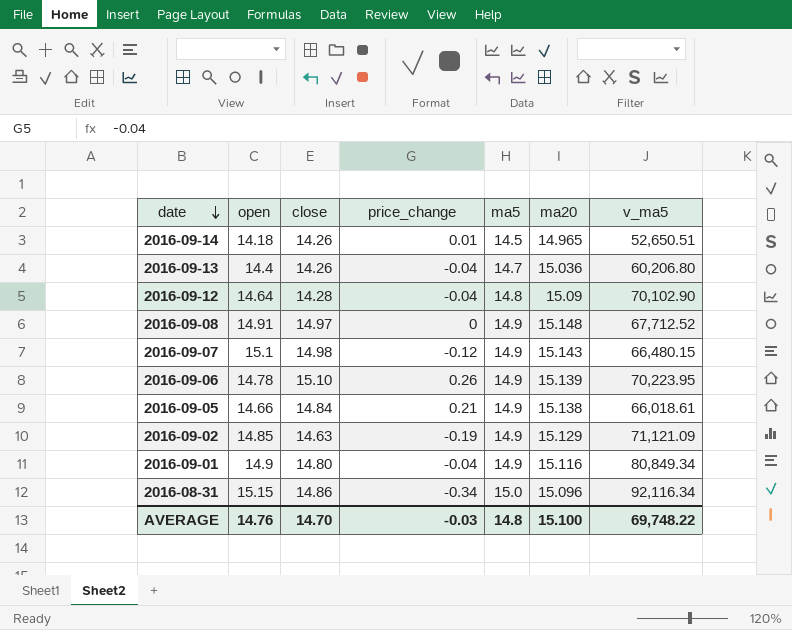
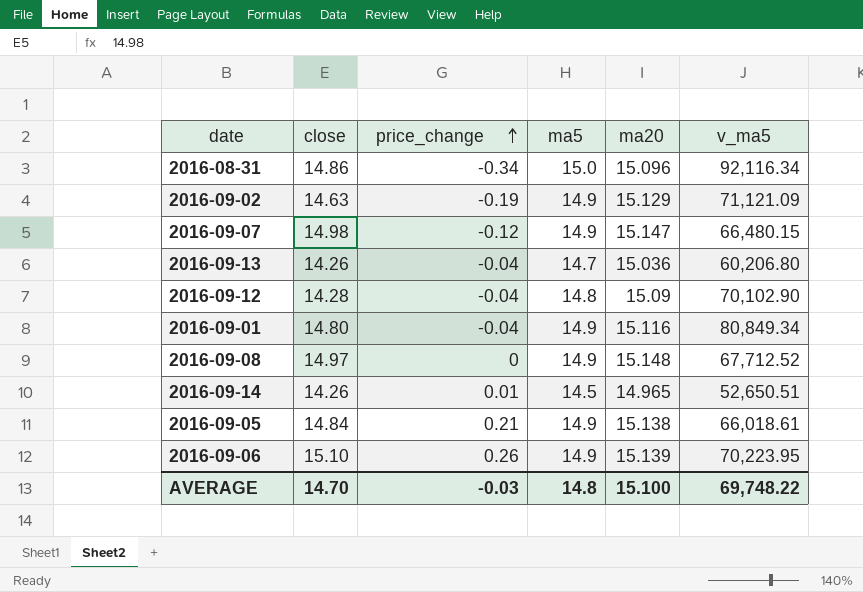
row order: date descending -> price_change ascending
column open | position: 2 -> none
2016-09-07 | ma20: 15.143 -> 15.147

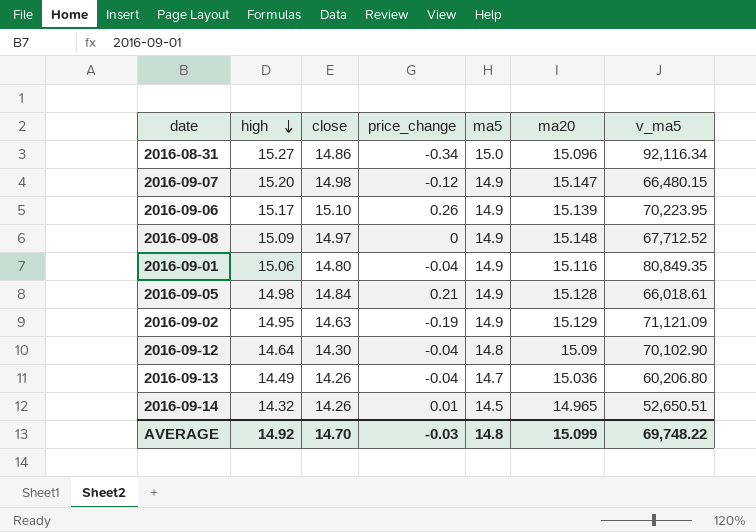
row order: price_change ascending -> high descending
column high | position: none -> 2
2016-09-01 | v_ma5: 80,849.34 -> 80,849.35
2016-09-05 | ma20: 15.138 -> 15.128
2016-09-12 | close: 14.28 -> 14.30
AVERAGE | ma20: 15.100 -> 15.099

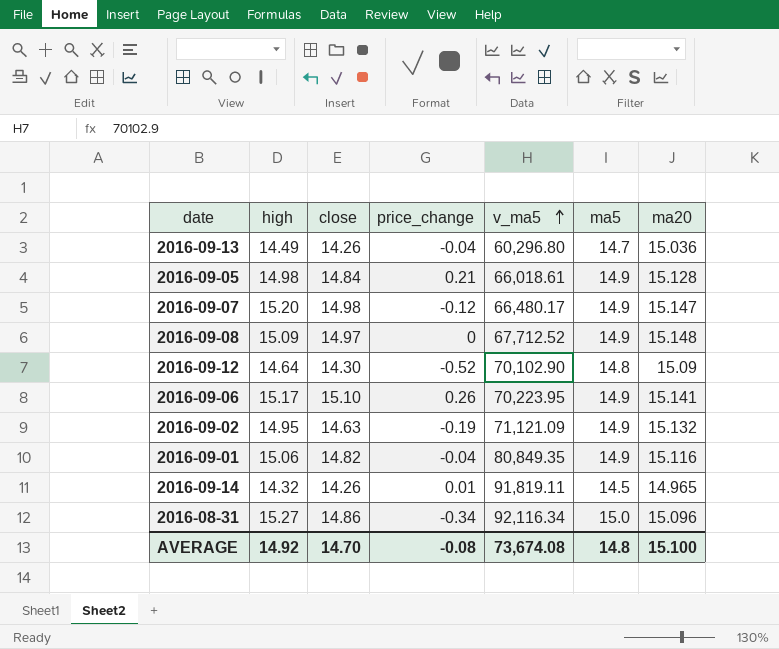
row order: high descending -> v_ma5 ascending
column v_ma5 | position: 7 -> 5
2016-09-13 | v_ma5: 60,206.80 -> 60,296.80
2016-09-07 | v_ma5: 66,480.15 -> 66,480.17
2016-09-12 | price_change: -0.04 -> -0.52
2016-09-06 | ma20: 15.139 -> 15.141
2016-09-02 | ma20: 15.129 -> 15.132
2016-09-01 | close: 14.80 -> 14.82
2016-09-14 | v_ma5: 52,650.51 -> 91,819.11
AVERAGE | price_change: -0.03 -> -0.08
AVERAGE | v_ma5: 69,748.22 -> 73,674.08
AVERAGE | ma20: 15.099 -> 15.100

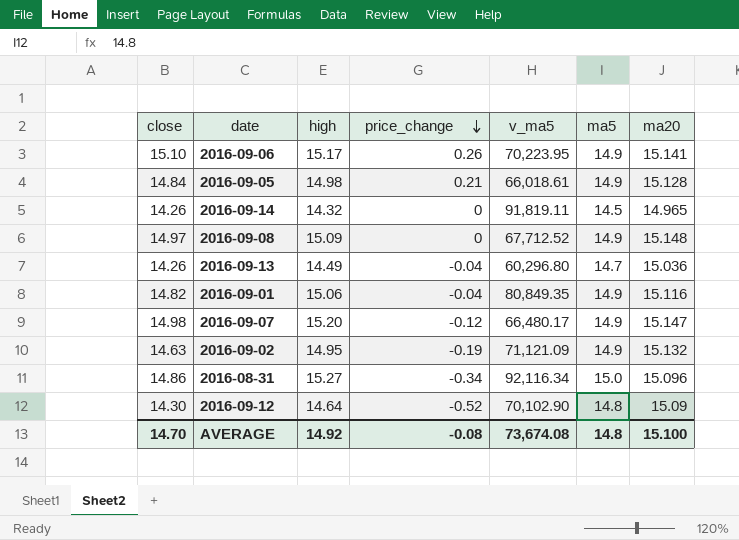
row order: v_ma5 ascending -> price_change descending
column close | position: 3 -> 1
2016-09-14 | price_change: 0.01 -> 0

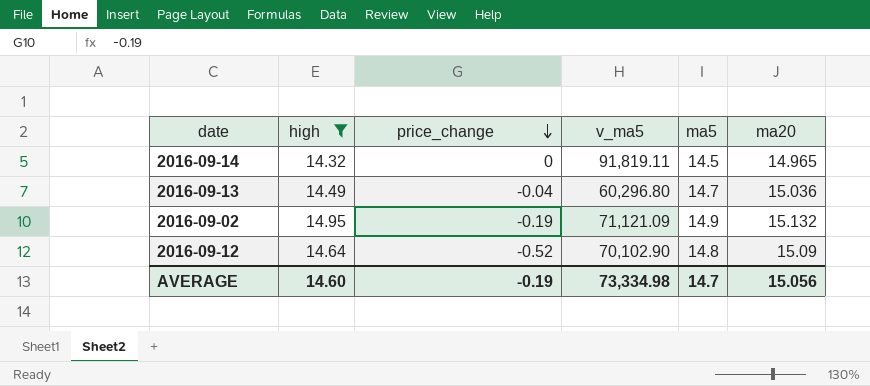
filter: none -> high <= 14.95
column close | position: 1 -> none
AVERAGE | high: 14.92 -> 14.60
AVERAGE | price_change: -0.08 -> -0.19
AVERAGE | v_ma5: 73,674.08 -> 73,334.98
AVERAGE | ma5: 14.8 -> 14.7
AVERAGE | ma20: 15.100 -> 15.056

